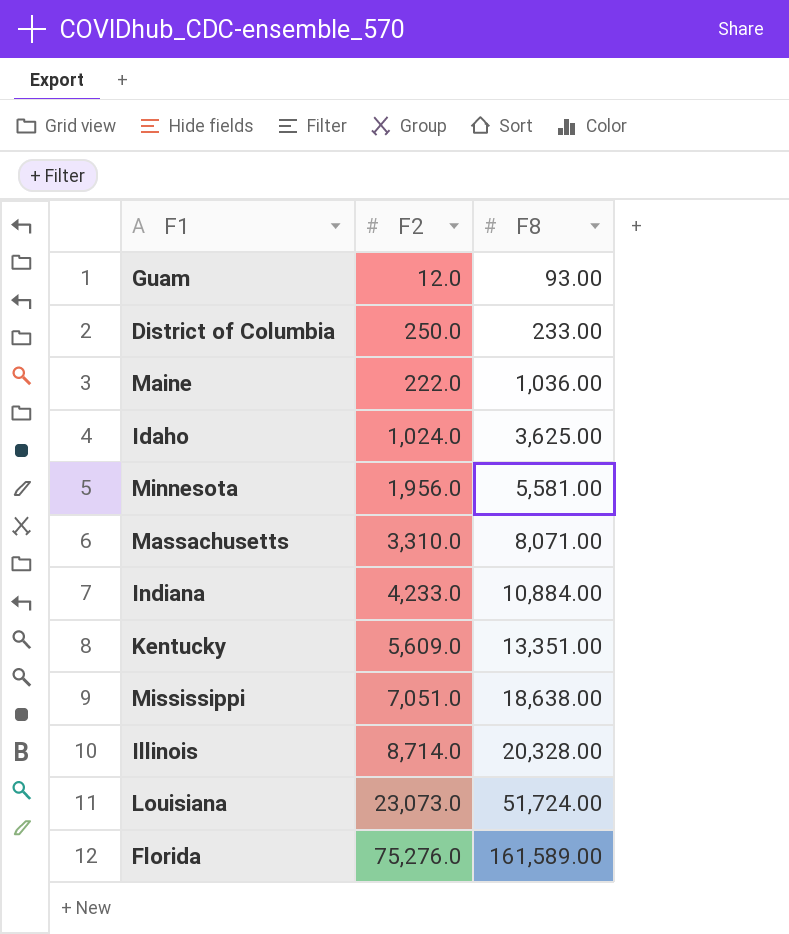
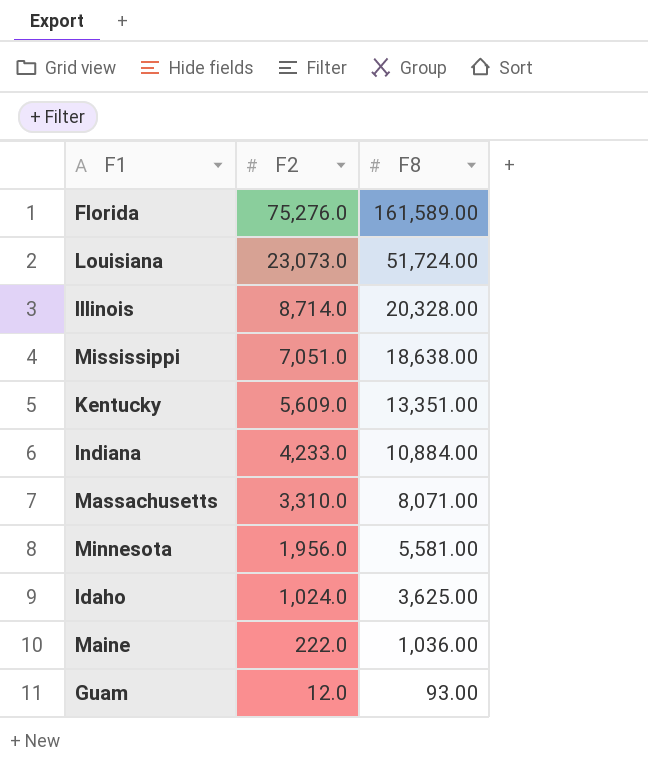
row order: F8 ascending -> F2 descending
row District of Columbia: 250.0 | 233.00 -> none

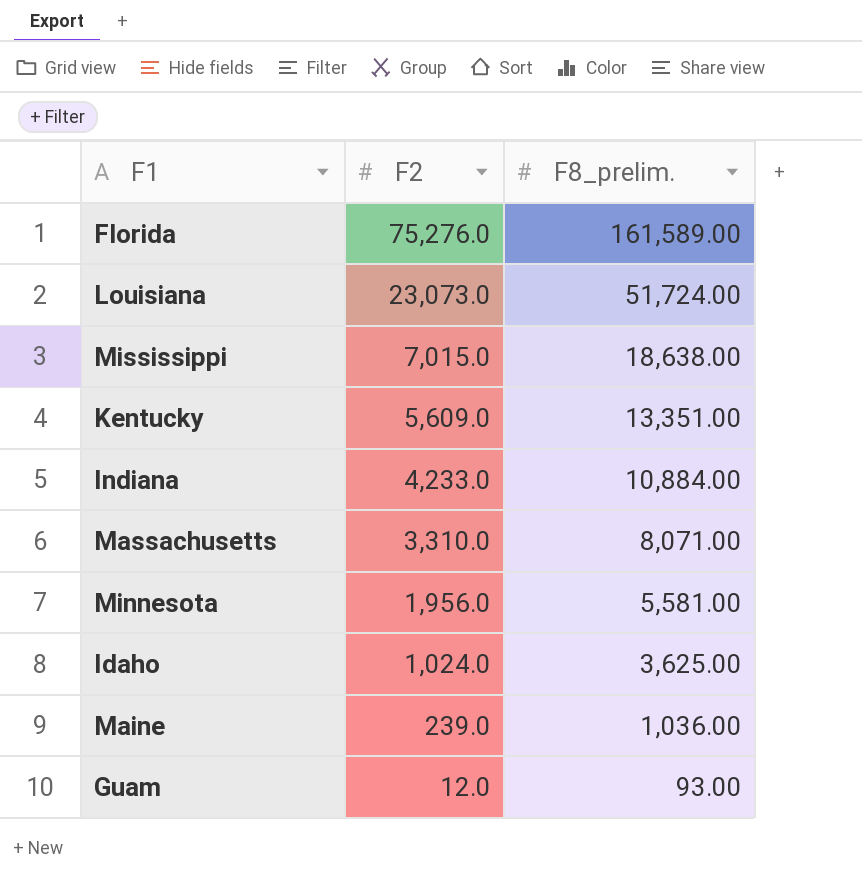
column name: F8 -> F8_prelim.
row Illinois: 8,714.0 | 20,328.00 -> none
Mississippi | F2: 7,051.0 -> 7,015.0
Maine | F2: 222.0 -> 239.0

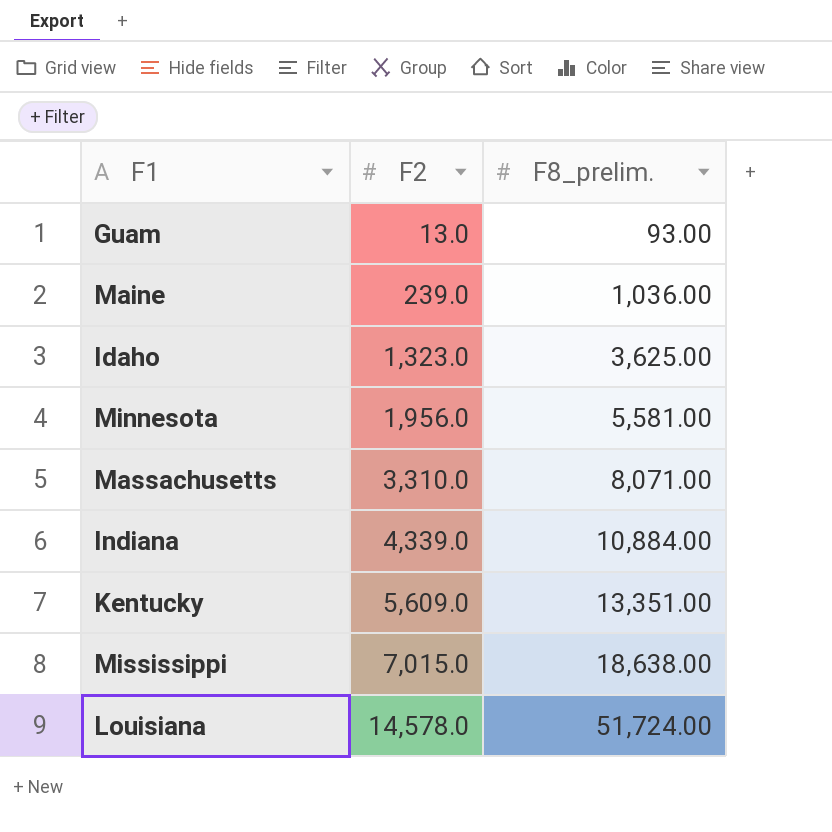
row order: F2 descending -> F2 ascending
row Florida: 75,276.0 | 161,589.00 -> none
Guam | F2: 12.0 -> 13.0
Idaho | F2: 1,024.0 -> 1,323.0
Indiana | F2: 4,233.0 -> 4,339.0
Louisiana | F2: 23,073.0 -> 14,578.0

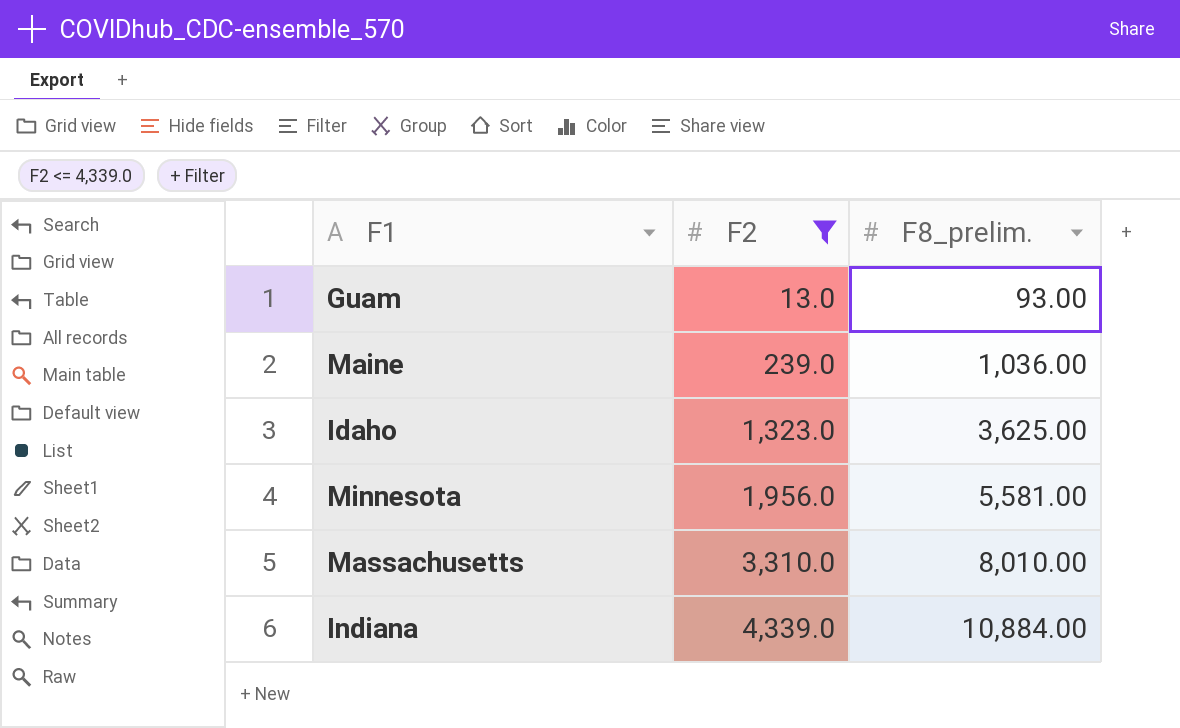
filter: none -> F2 <= 4,339.0
Massachusetts | F8_prelim.: 8,071.00 -> 8,010.00

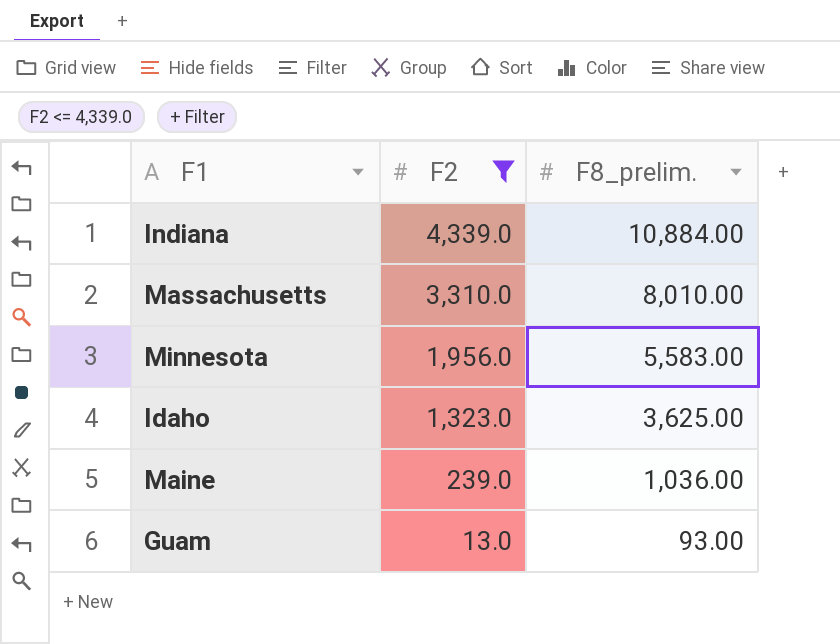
row order: F2 ascending -> F2 descending
Minnesota | F8_prelim.: 5,581.00 -> 5,583.00

